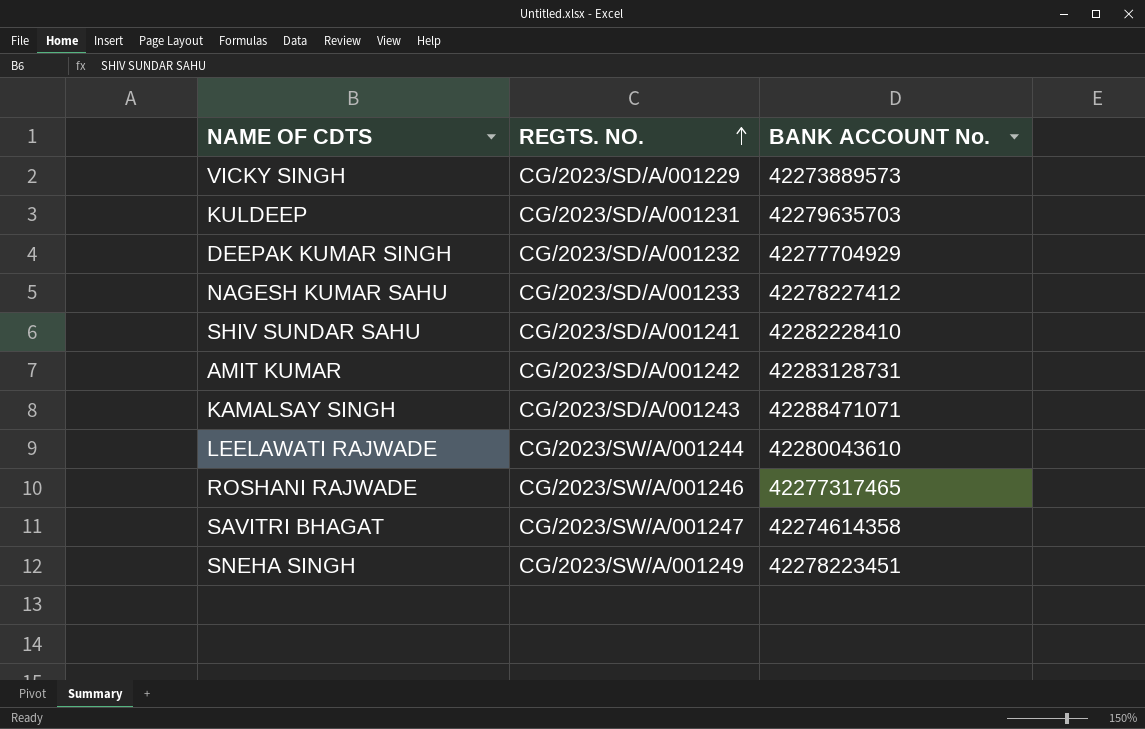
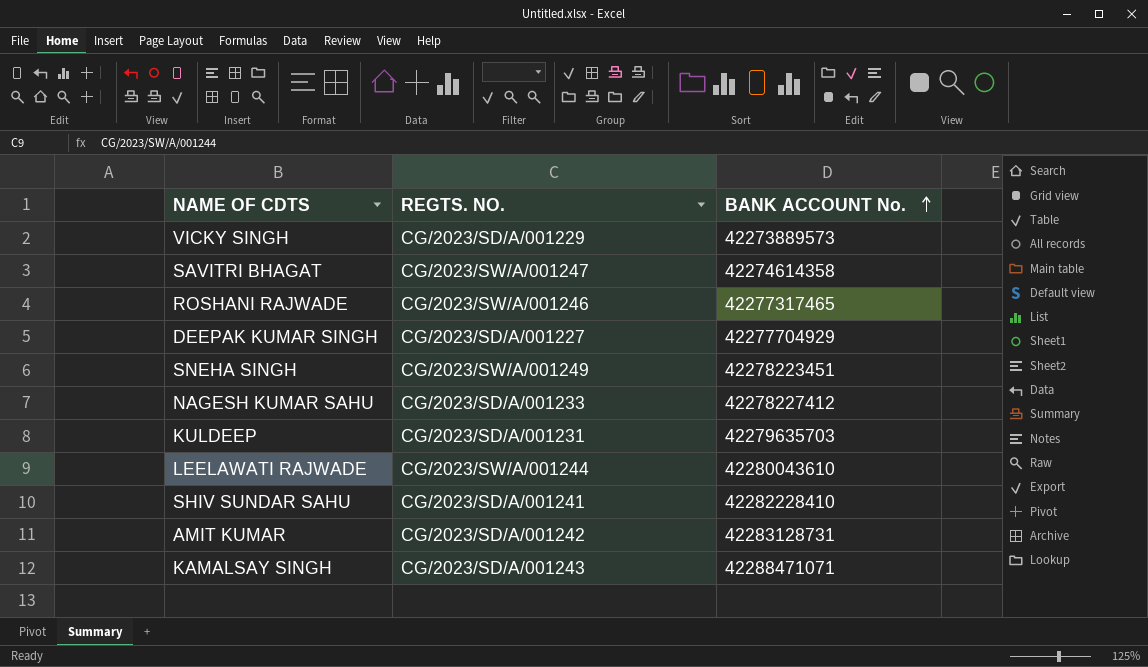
row order: REGTS. NO. ascending -> BANK ACCOUNT No. ascending
DEEPAK KUMAR SINGH | REGTS. NO.: CG/2023/SD/A/001232 -> CG/2023/SD/A/001227

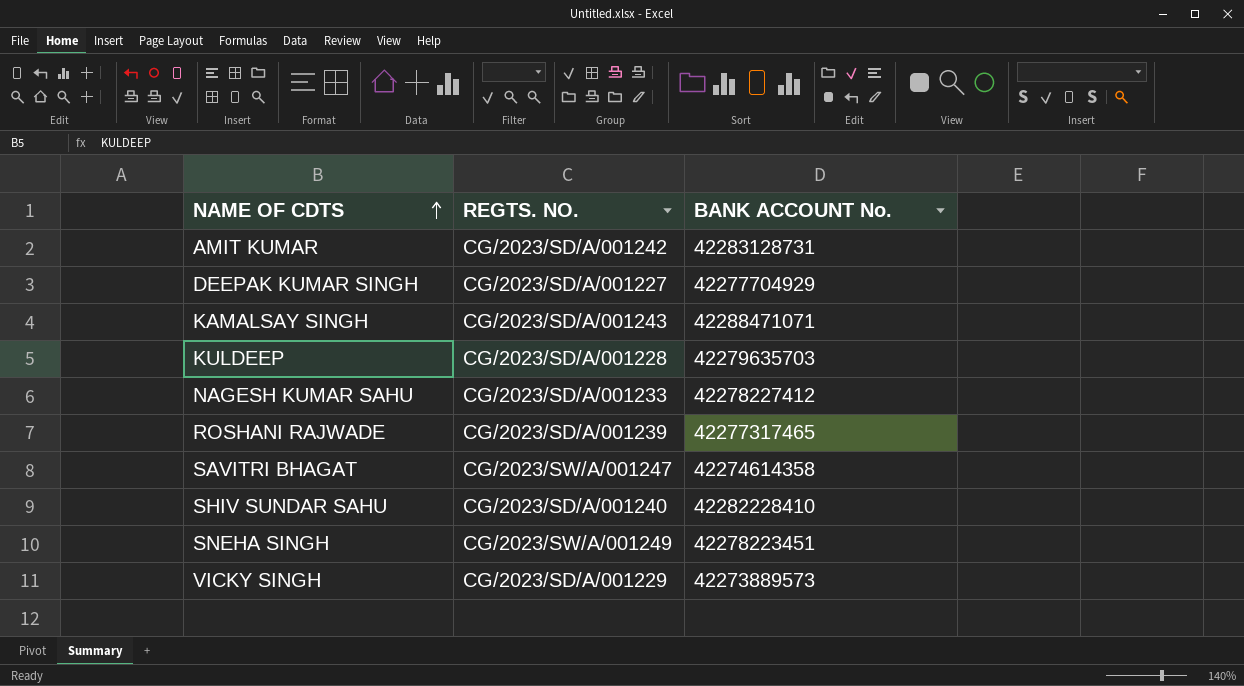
row order: BANK ACCOUNT No. ascending -> NAME OF CDTS ascending
row LEELAWATI RAJWADE: CG/2023/SW/A/001244 | 42280043610 -> none
KULDEEP | REGTS. NO.: CG/2023/SD/A/001231 -> CG/2023/SD/A/001228
ROSHANI RAJWADE | REGTS. NO.: CG/2023/SW/A/001246 -> CG/2023/SD/A/001239
SHIV SUNDAR SAHU | REGTS. NO.: CG/2023/SD/A/001241 -> CG/2023/SD/A/001240

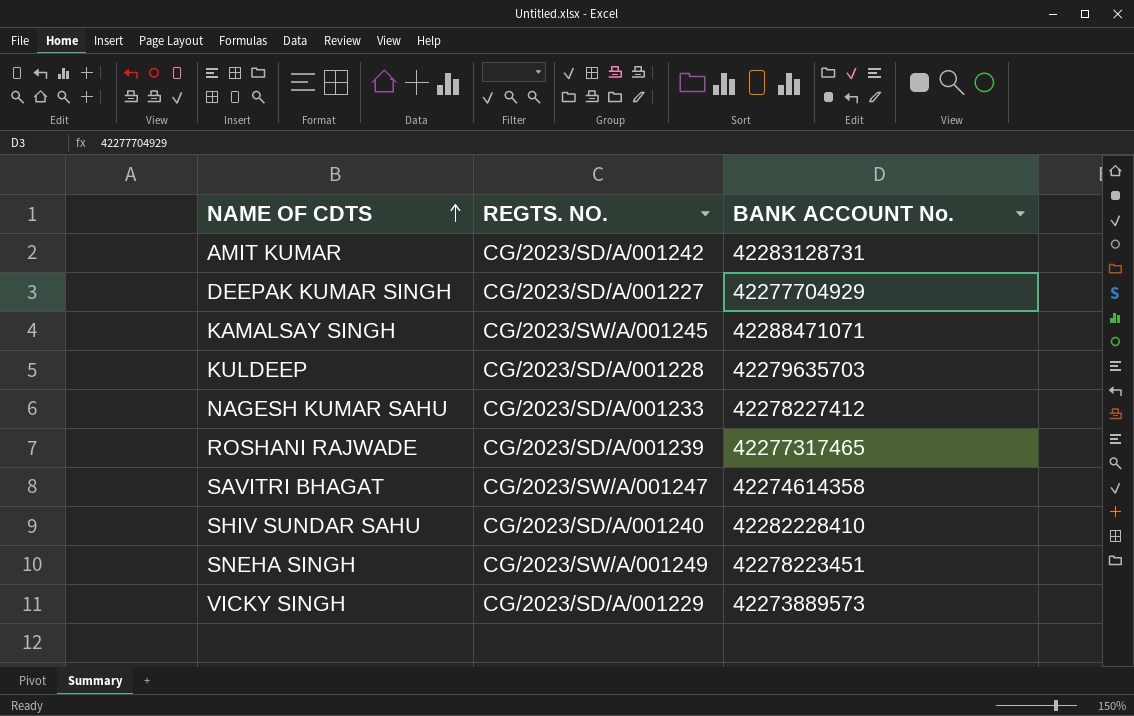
KAMALSAY SINGH | REGTS. NO.: CG/2023/SD/A/001243 -> CG/2023/SW/A/001245

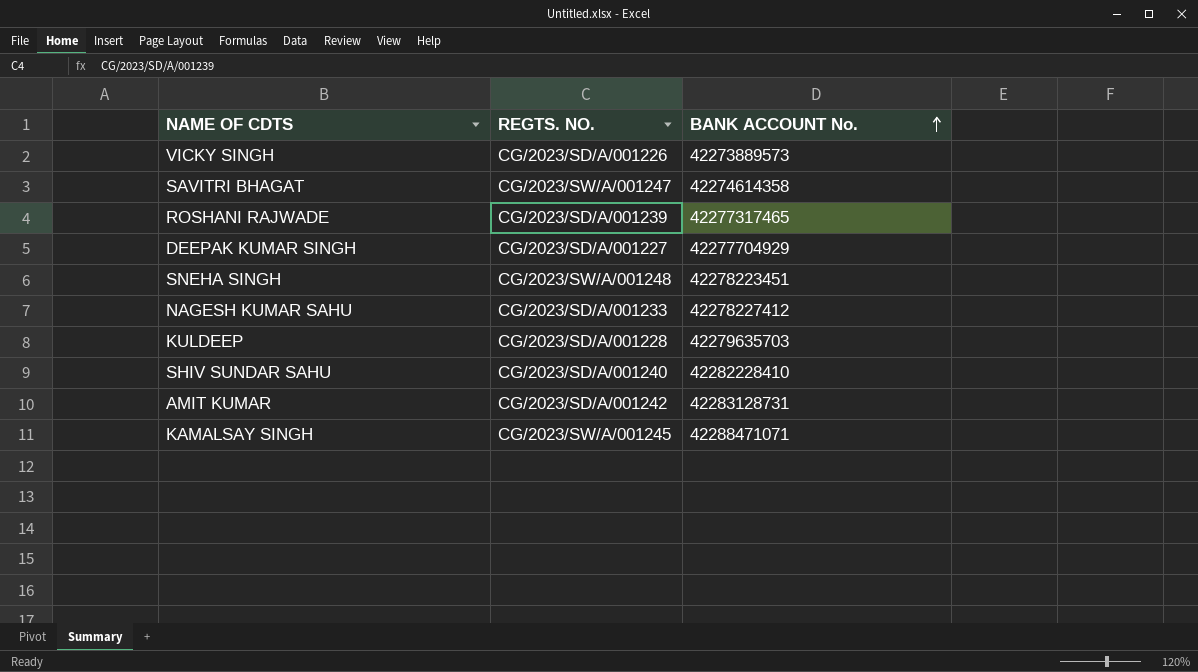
row order: NAME OF CDTS ascending -> BANK ACCOUNT No. ascending
VICKY SINGH | REGTS. NO.: CG/2023/SD/A/001229 -> CG/2023/SD/A/001226
SNEHA SINGH | REGTS. NO.: CG/2023/SW/A/001249 -> CG/2023/SW/A/001248

